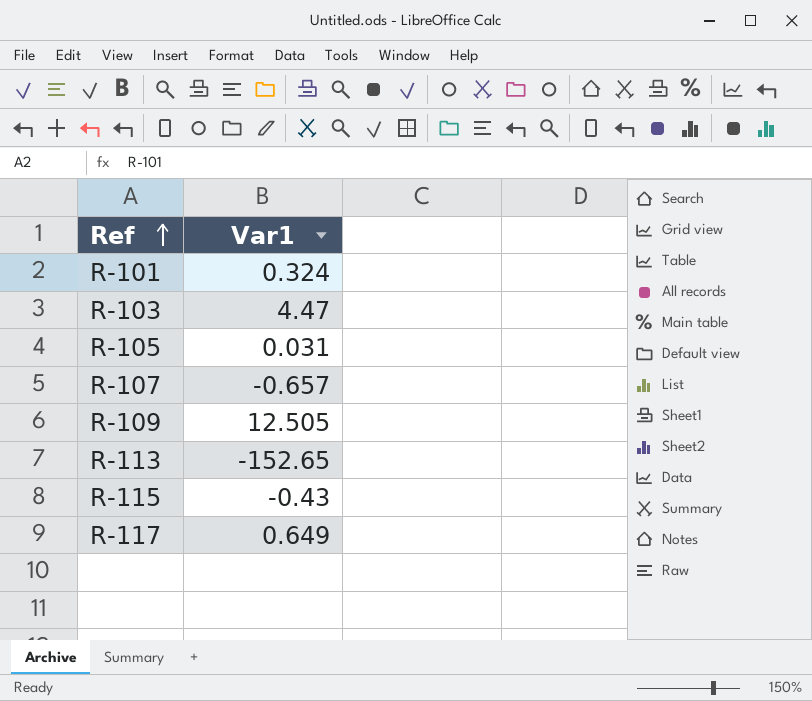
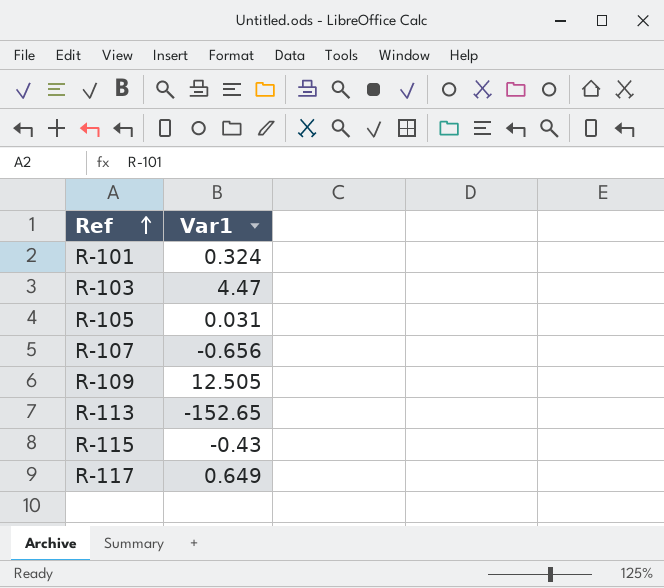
R-107 | Var1: -0.657 -> -0.656

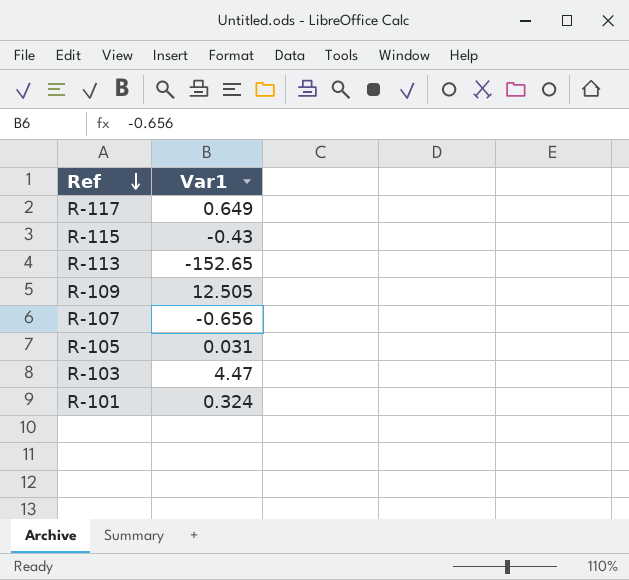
row order: Ref ascending -> Ref descending

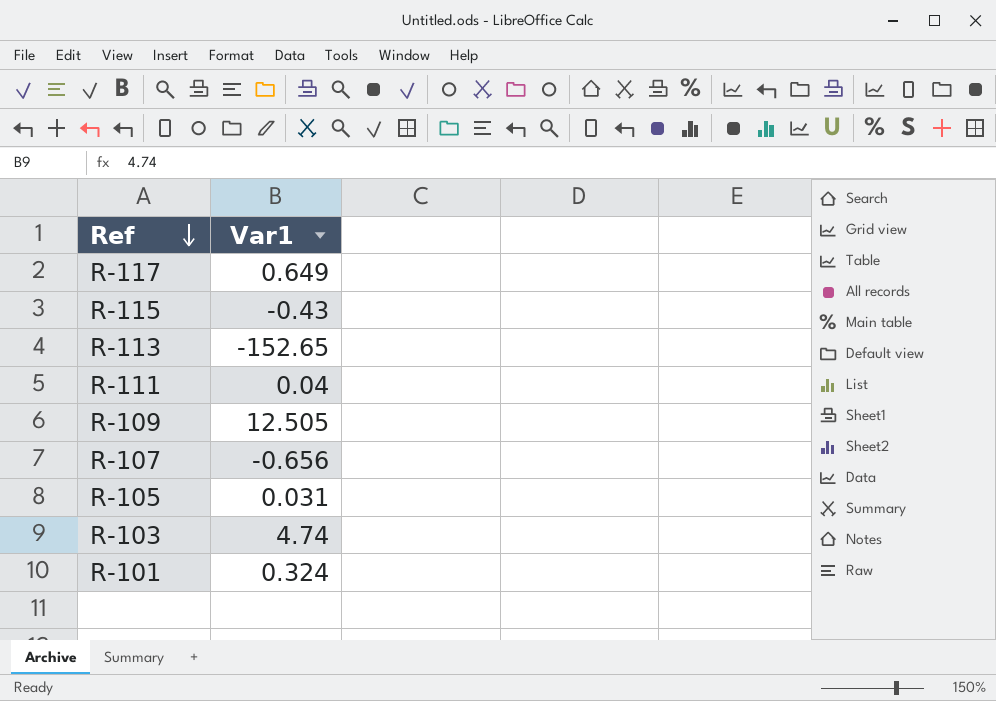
row R-111: none -> 0.04
R-103 | Var1: 4.47 -> 4.74

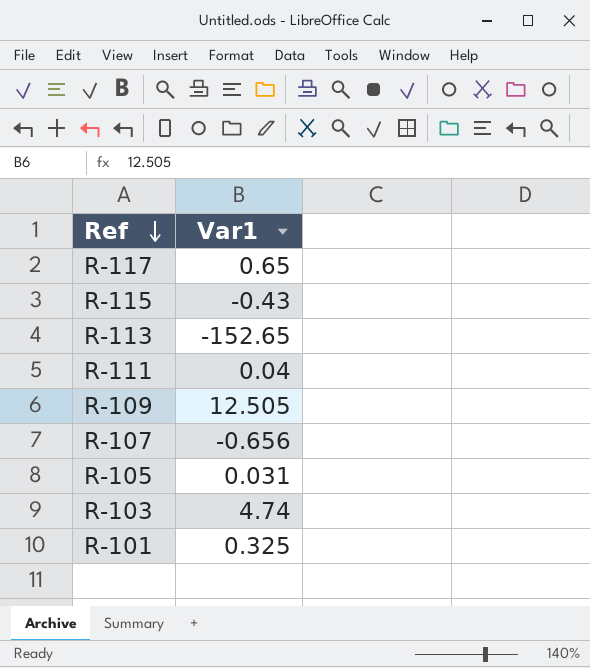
R-117 | Var1: 0.649 -> 0.65
R-101 | Var1: 0.324 -> 0.325

